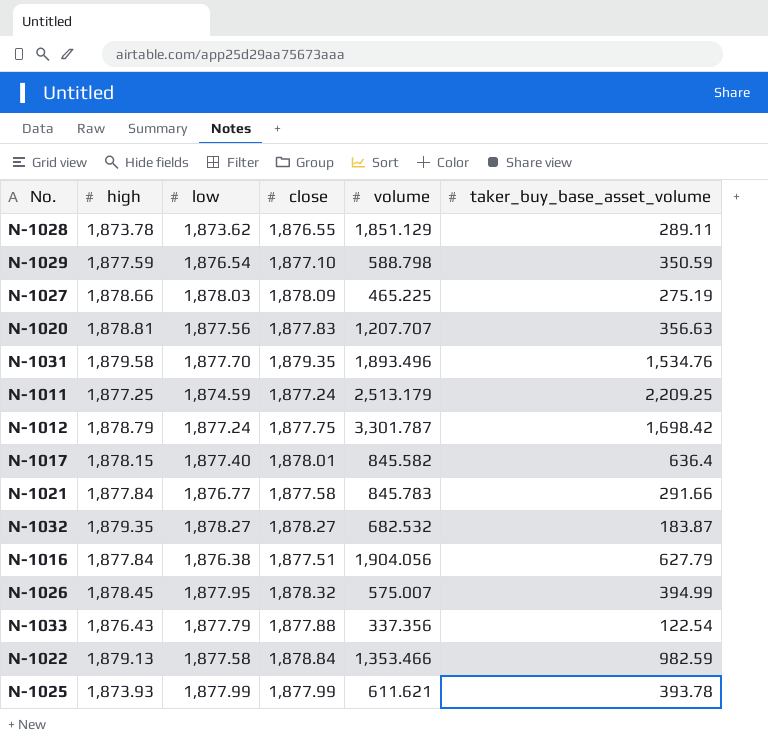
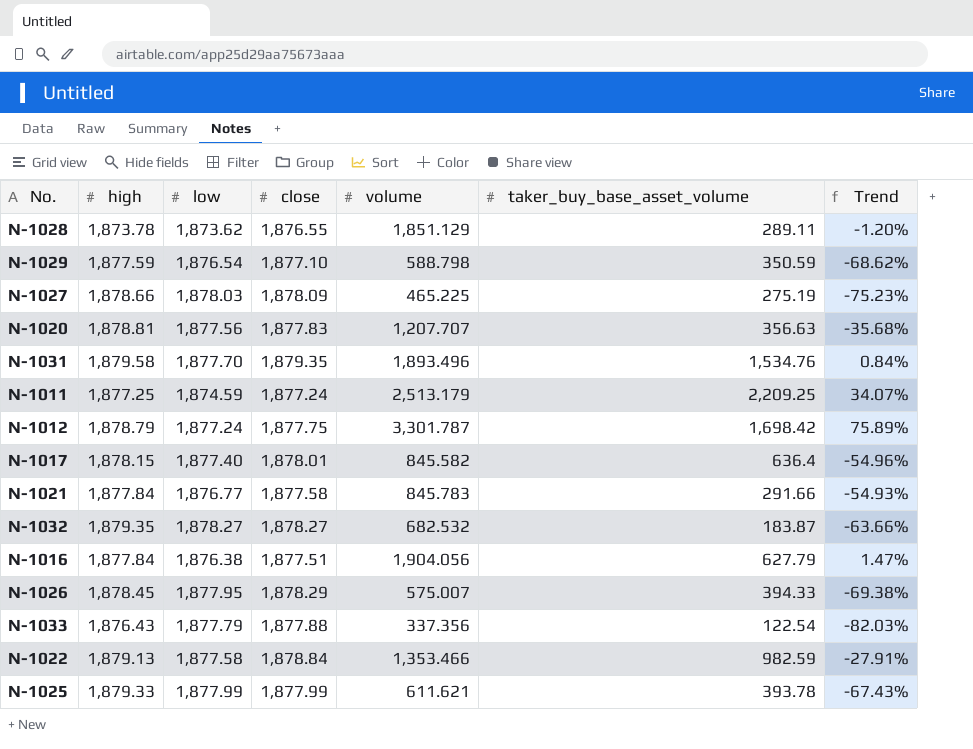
column Trend | formula: none -> ([volume] - [low]) / [low]
N-1026 | close: 1,878.32 -> 1,878.29
N-1026 | taker_buy_base_asset_volume: 394.99 -> 394.33
N-1025 | high: 1,873.93 -> 1,879.33

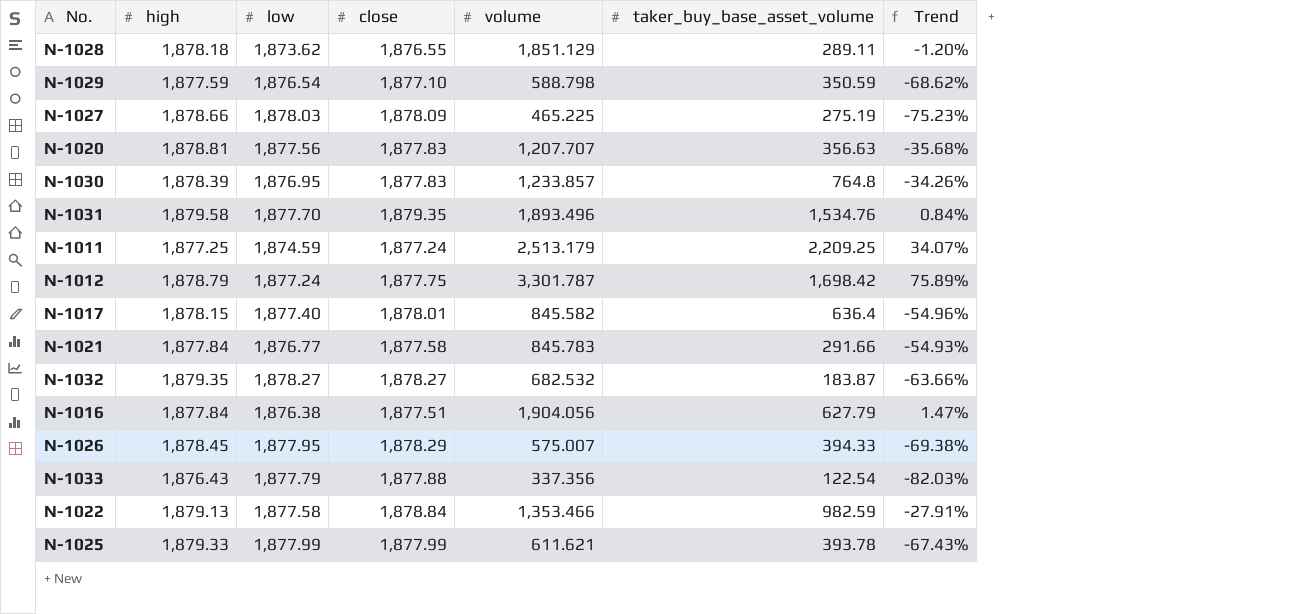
N-1028 | high: 1,873.78 -> 1,878.18
row N-1030: none -> 1,878.39 | 1,876.95 | 1,877.83 | 1,233.857 | 764.8 | -34.26%

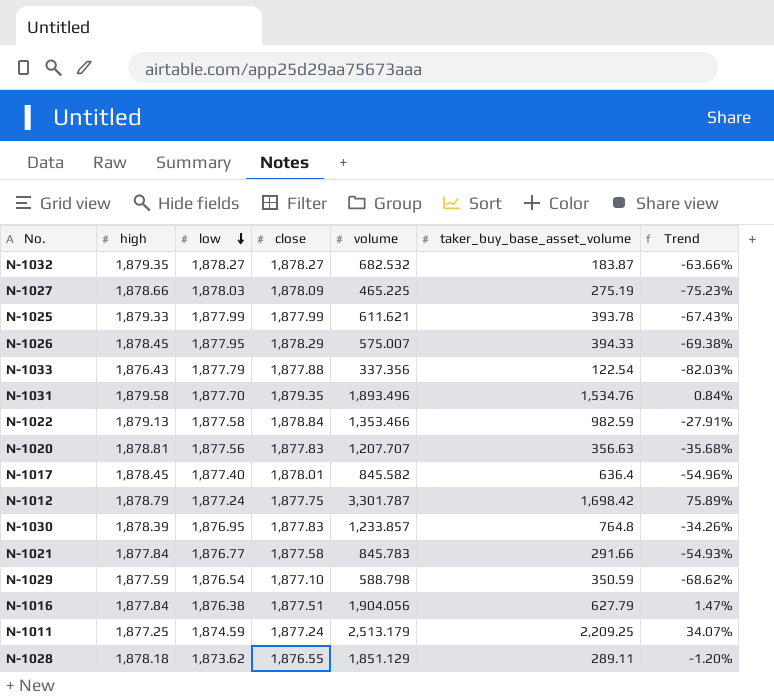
row order: none -> low descending
N-1017 | high: 1,878.15 -> 1,878.45

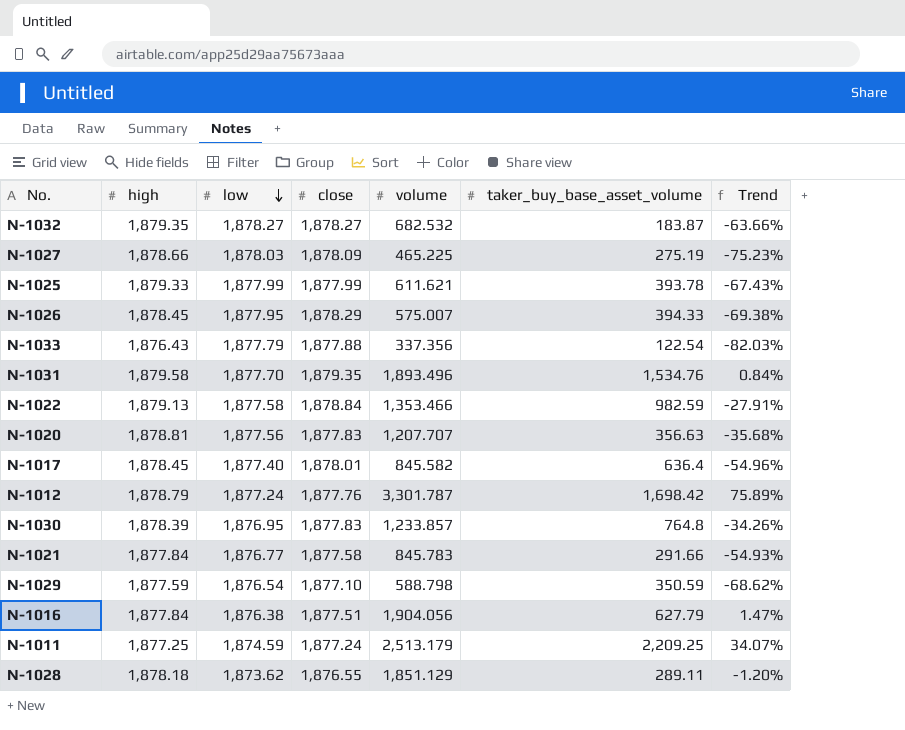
N-1012 | close: 1,877.75 -> 1,877.76

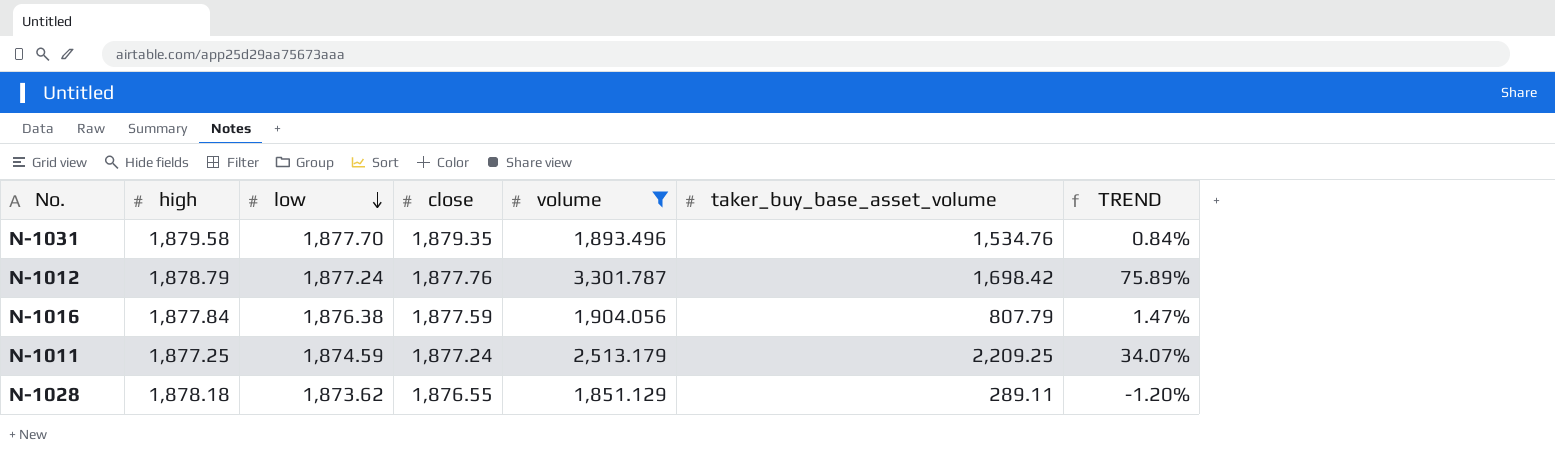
filter: none -> volume >= 1,851.129
column name: Trend -> TREND
N-1016 | close: 1,877.51 -> 1,877.59
N-1016 | taker_buy_base_asset_volume: 627.79 -> 807.79

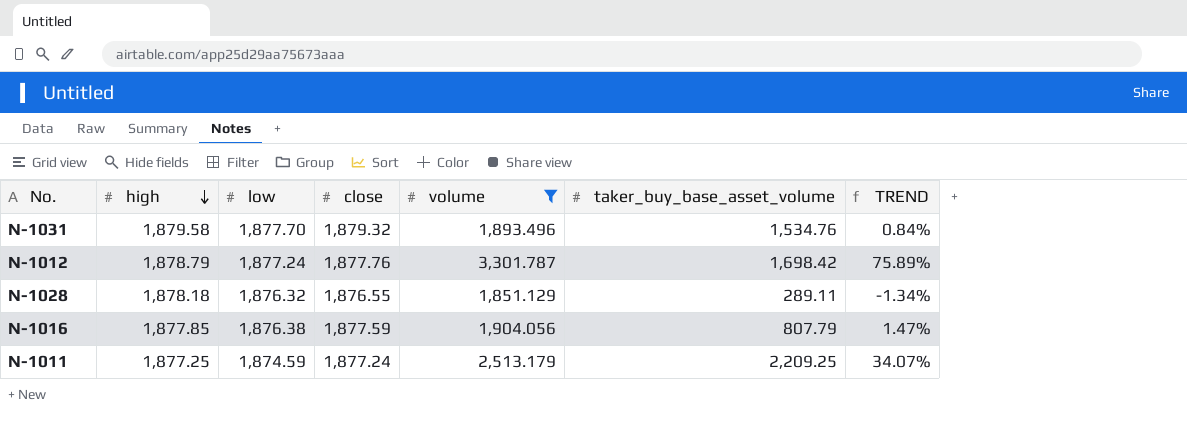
row order: low descending -> high descending
N-1031 | close: 1,879.35 -> 1,879.32
N-1028 | low: 1,873.62 -> 1,876.32
N-1028 | TREND: -1.20% -> -1.34%
N-1016 | high: 1,877.84 -> 1,877.85

